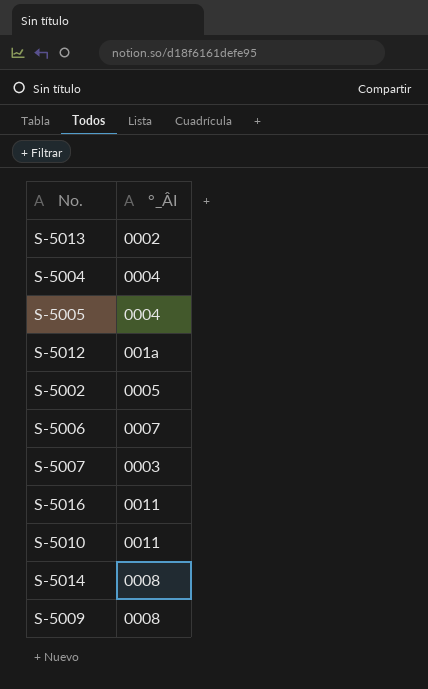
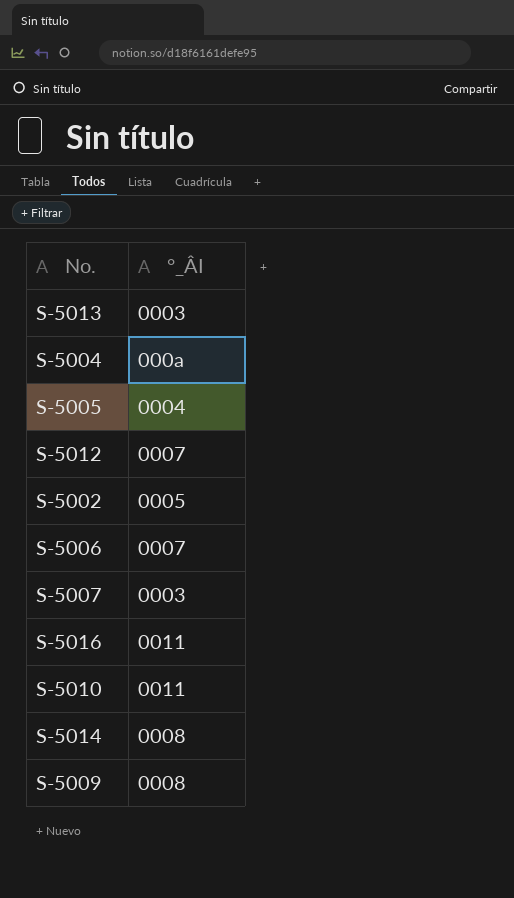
S-5013 | °_ÂI: 0002 -> 0003
S-5004 | °_ÂI: 0004 -> 000a
S-5012 | °_ÂI: 001a -> 0007

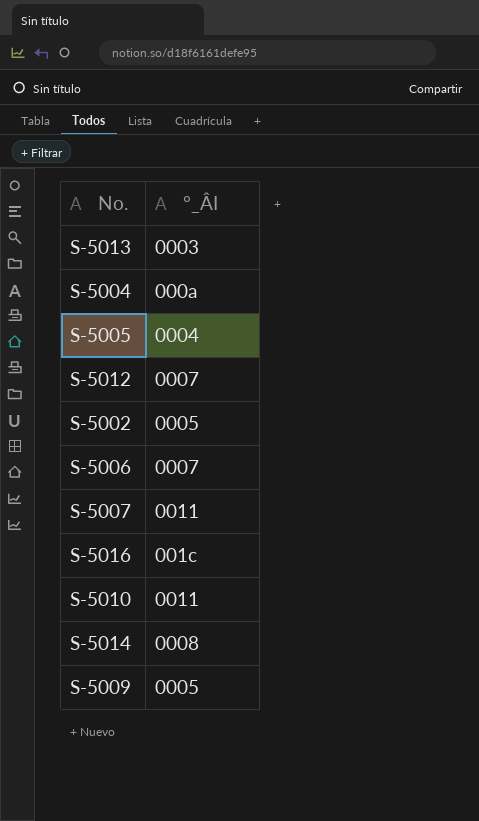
S-5007 | °_ÂI: 0003 -> 0011
S-5016 | °_ÂI: 0011 -> 001c
S-5009 | °_ÂI: 0008 -> 0005

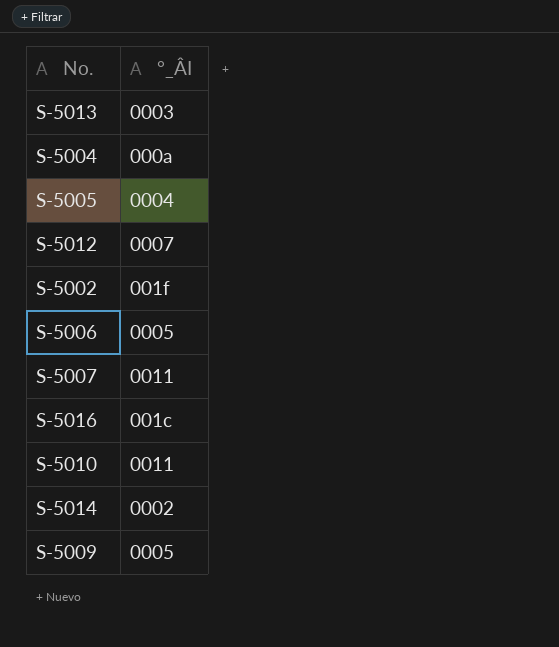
S-5002 | °_ÂI: 0005 -> 001f
S-5006 | °_ÂI: 0007 -> 0005
S-5014 | °_ÂI: 0008 -> 0002

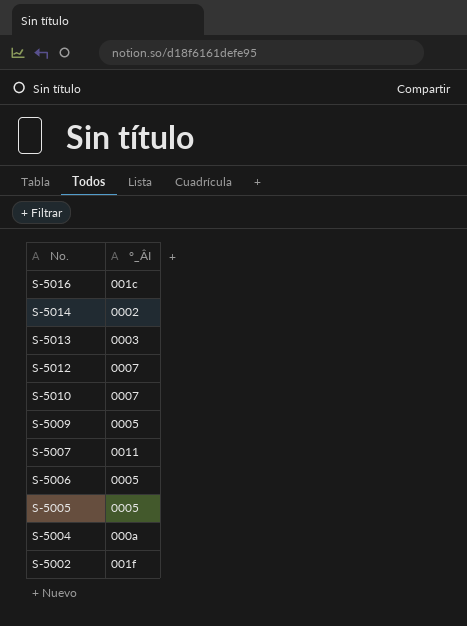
row order: none -> No. descending
S-5010 | °_ÂI: 0011 -> 0007
S-5005 | °_ÂI: 0004 -> 0005

